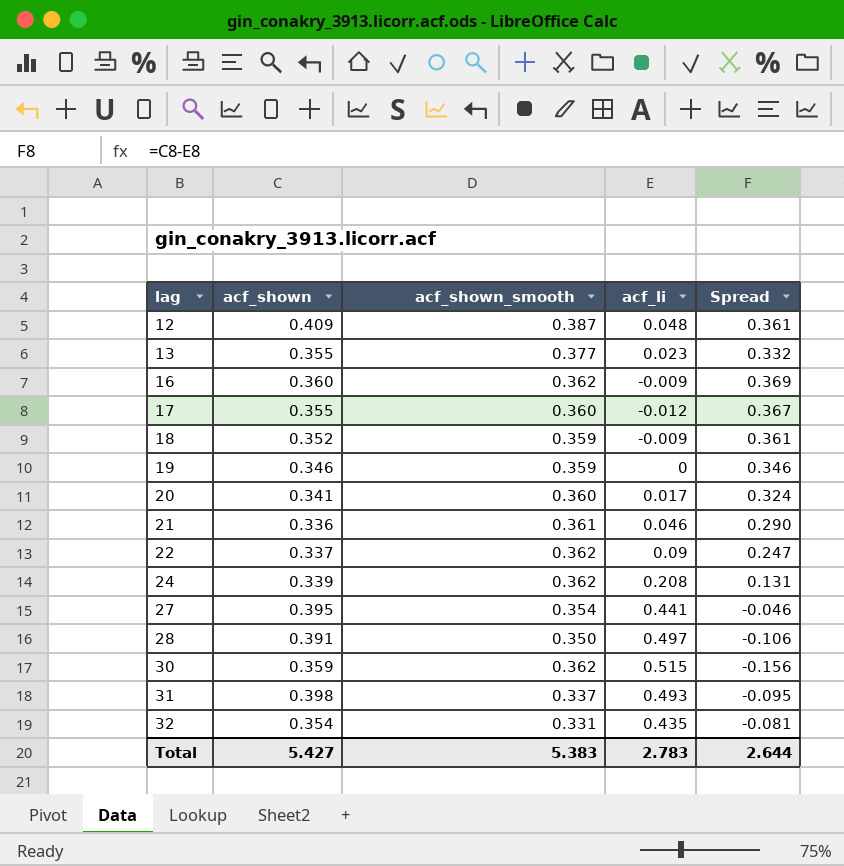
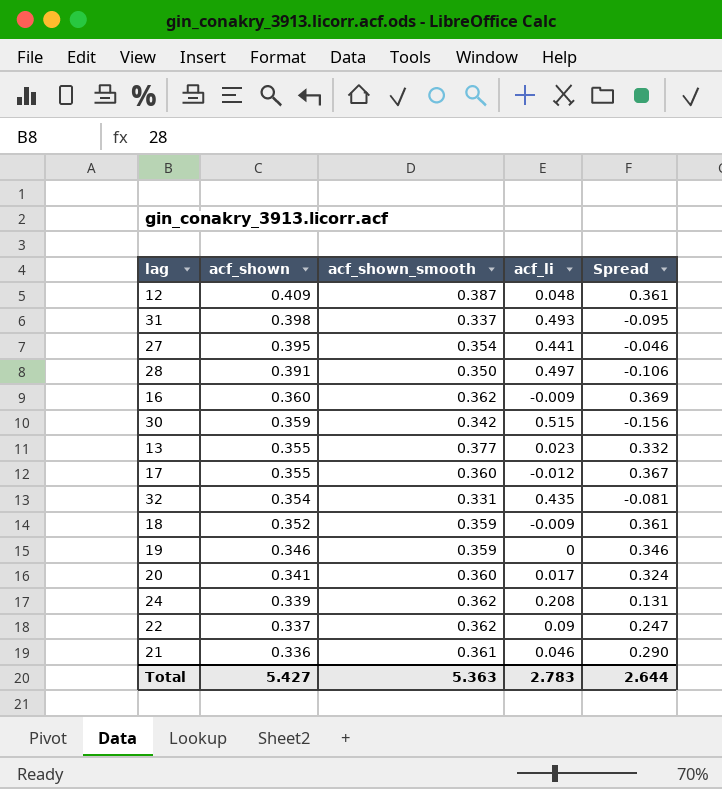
row order: lag ascending -> acf_shown descending
30 | acf_shown_smooth: 0.362 -> 0.342
Total | acf_shown_smooth: 5.383 -> 5.363

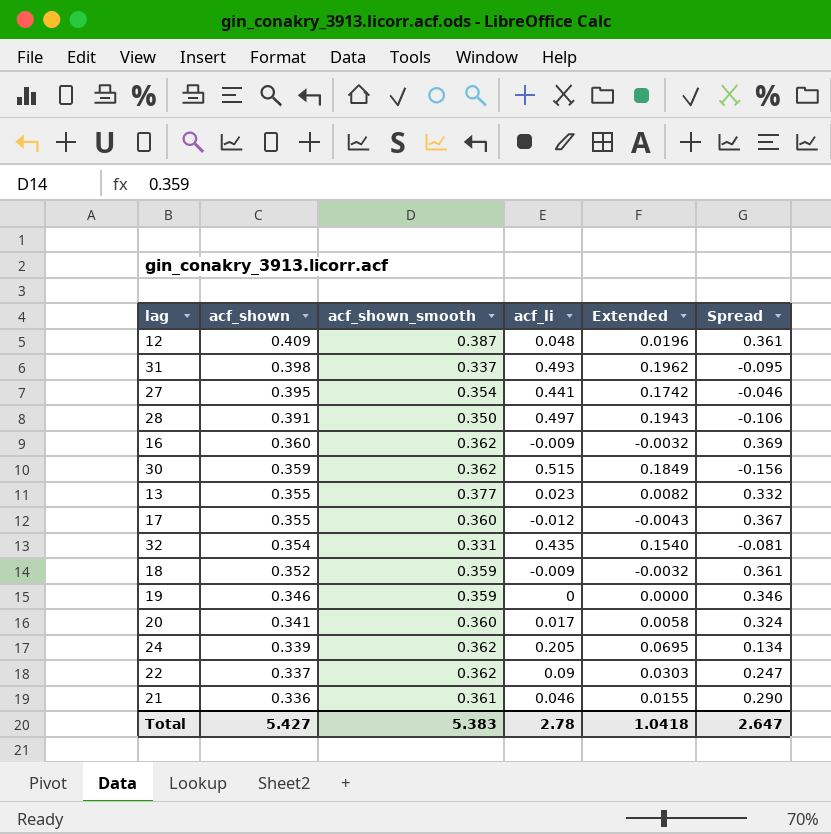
column Extended | formula: none -> [acf_shown] * [acf_li]
30 | acf_shown_smooth: 0.342 -> 0.362
24 | acf_li: 0.208 -> 0.205
24 | Spread: 0.131 -> 0.134
Total | acf_shown_smooth: 5.363 -> 5.383
Total | acf_li: 2.783 -> 2.78
Total | Spread: 2.644 -> 2.647

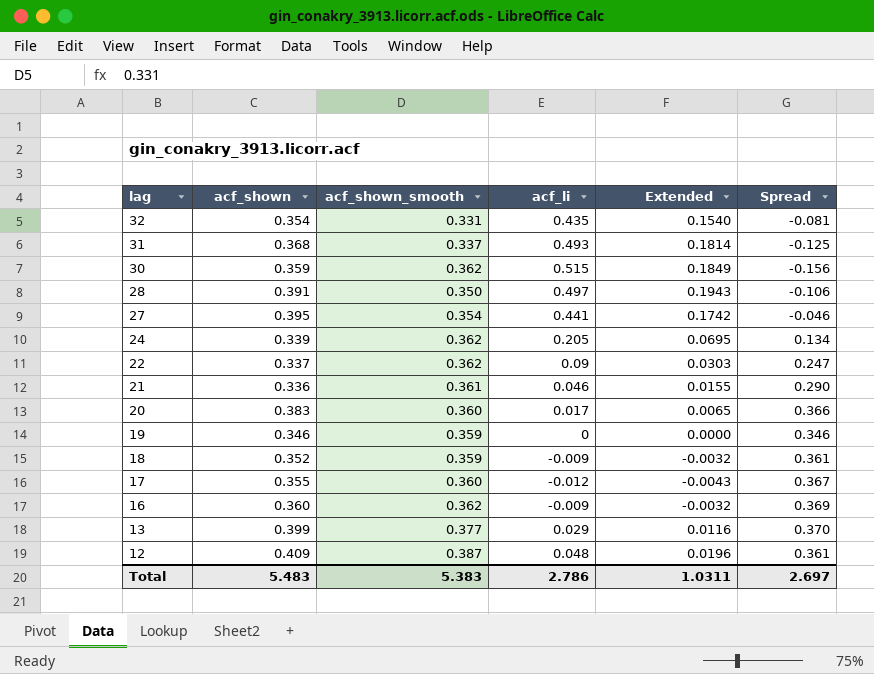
row order: acf_shown descending -> lag descending
31 | acf_shown: 0.398 -> 0.368
31 | Extended: 0.1962 -> 0.1814
31 | Spread: -0.095 -> -0.125
20 | acf_shown: 0.341 -> 0.383
20 | Extended: 0.0058 -> 0.0065
20 | Spread: 0.324 -> 0.366
13 | acf_shown: 0.355 -> 0.399
13 | acf_li: 0.023 -> 0.029
13 | Extended: 0.0082 -> 0.0116
13 | Spread: 0.332 -> 0.370
Total | acf_shown: 5.427 -> 5.483
Total | acf_li: 2.78 -> 2.786
Total | Extended: 1.0418 -> 1.0311
Total | Spread: 2.647 -> 2.697

